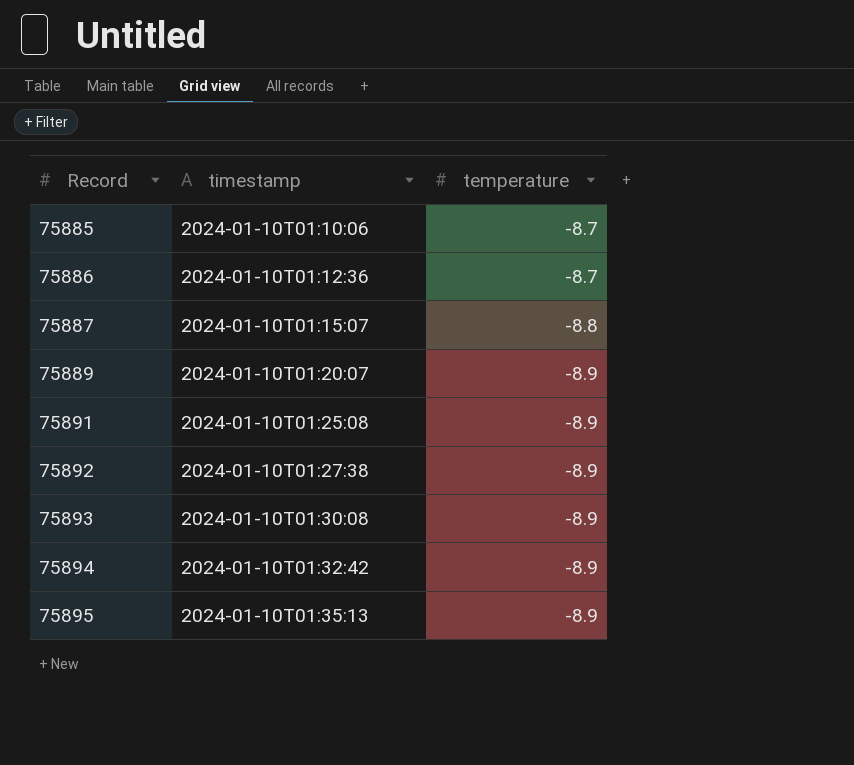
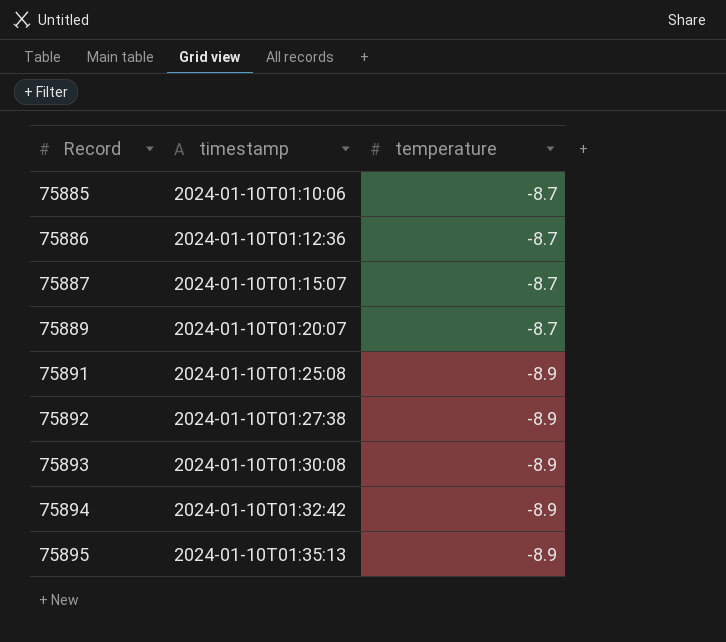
75887 | temperature: -8.8 -> -8.7
75889 | temperature: -8.9 -> -8.7

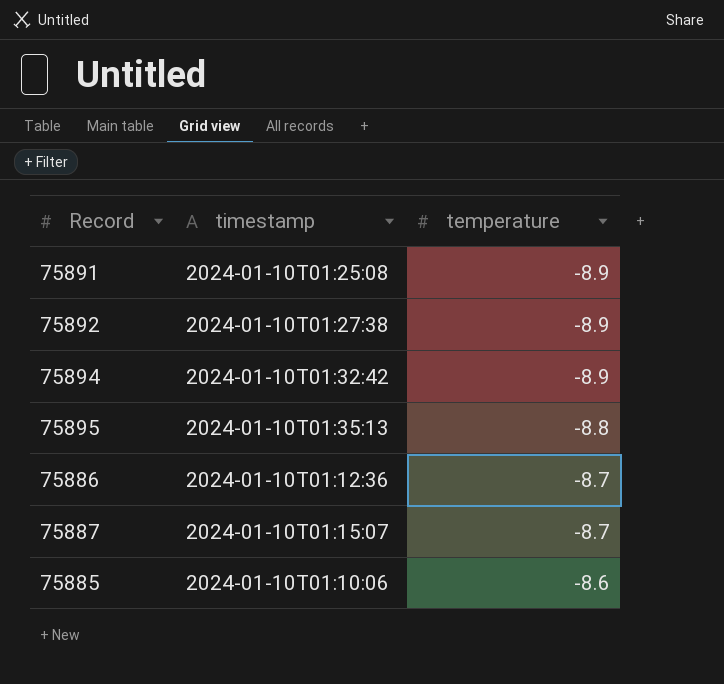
row order: Record ascending -> temperature ascending
row 75889: 2024-01-10T01:20:07 | -8.7 -> none
row 75893: 2024-01-10T01:30:08 | -8.9 -> none
75895 | temperature: -8.9 -> -8.8
75885 | temperature: -8.7 -> -8.6

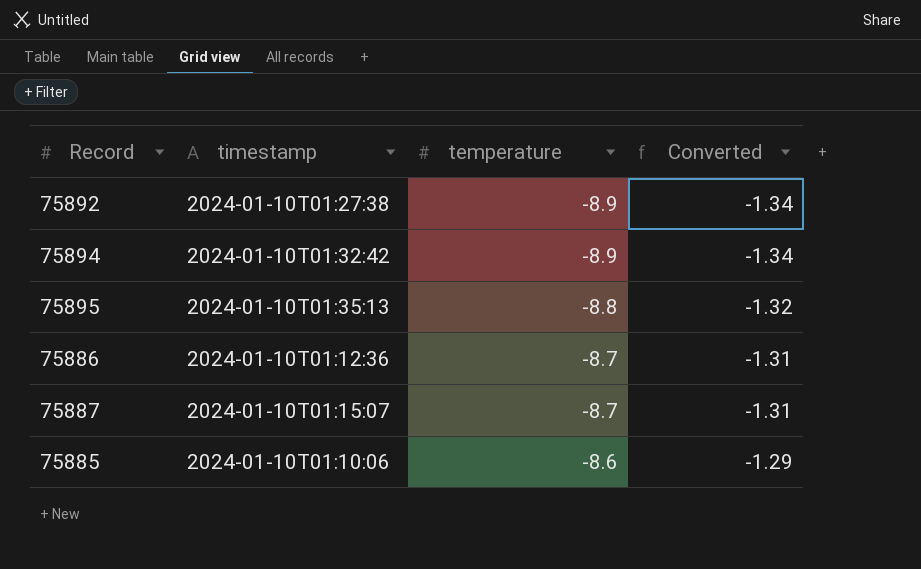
column Converted | formula: none -> [temperature] * 0.15
row 75891: 2024-01-10T01:25:08 | -8.9 -> none

